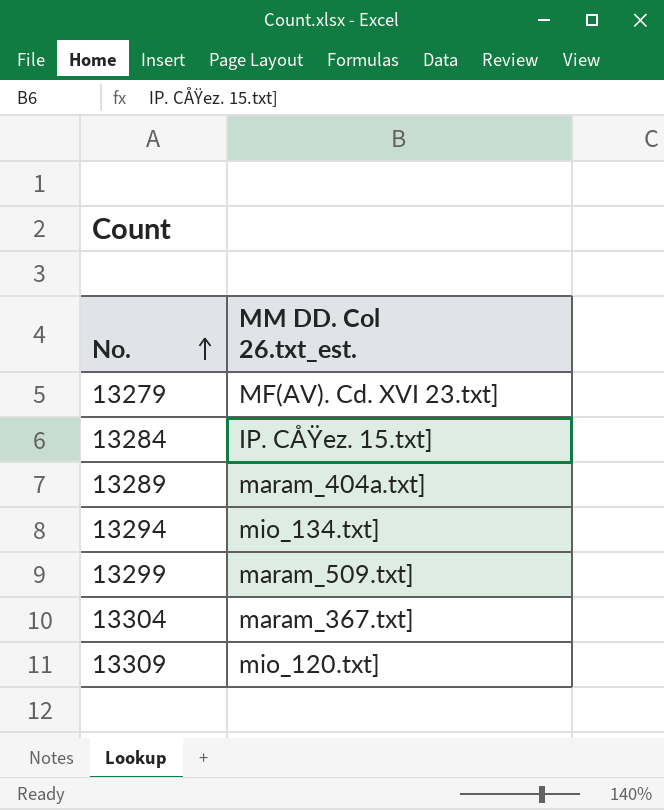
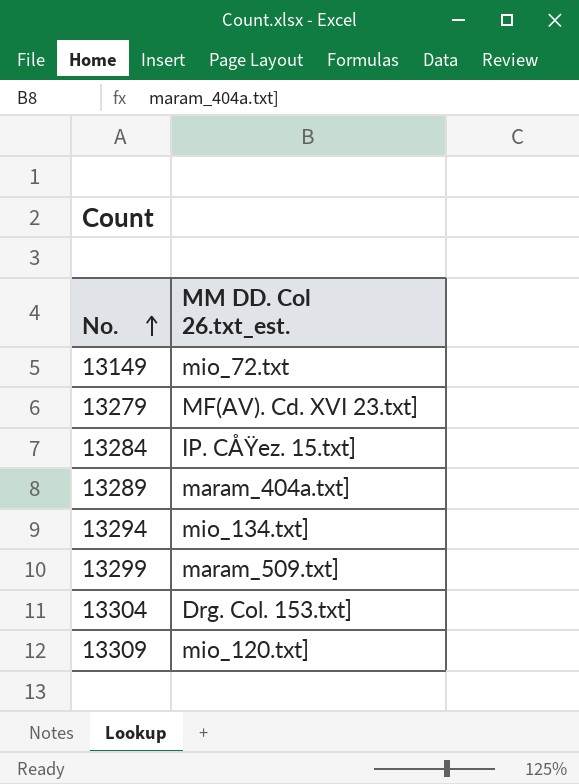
row 13149: none -> mio_72.txt
13304 | MM DD. Col 26.txt_est.: maram_367.txt] -> Drg. Col. 153.txt]

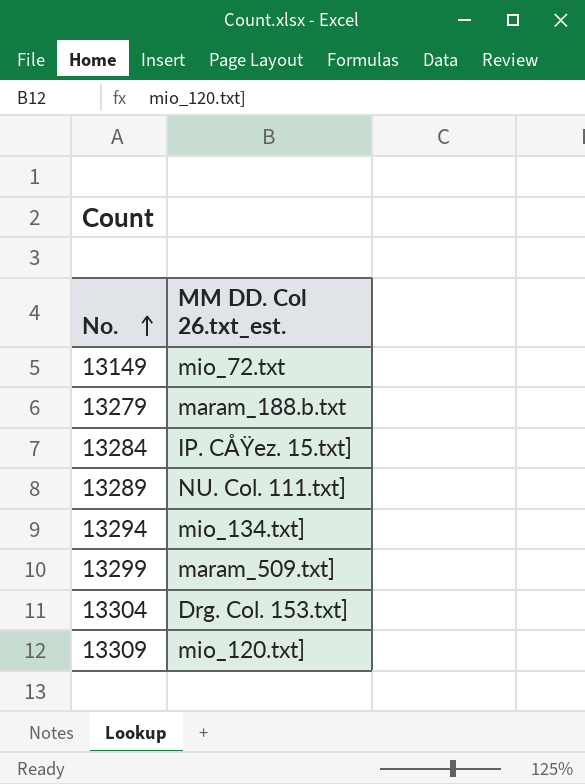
13279 | MM DD. Col 26.txt_est.: MF(AV). Cd. XVI 23.txt] -> maram_188.b.txt
13289 | MM DD. Col 26.txt_est.: maram_404a.txt] -> NU. Col. 111.txt]

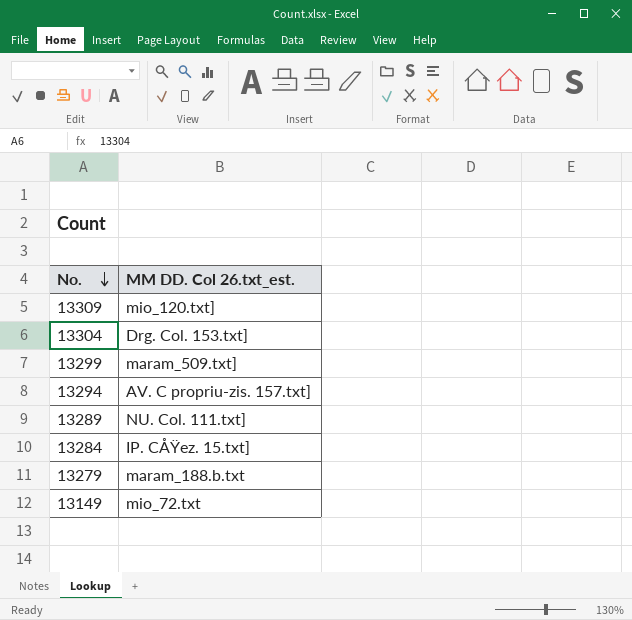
row order: No. ascending -> No. descending
13294 | MM DD. Col 26.txt_est.: mio_134.txt] -> AV. C propriu-zis. 157.txt]

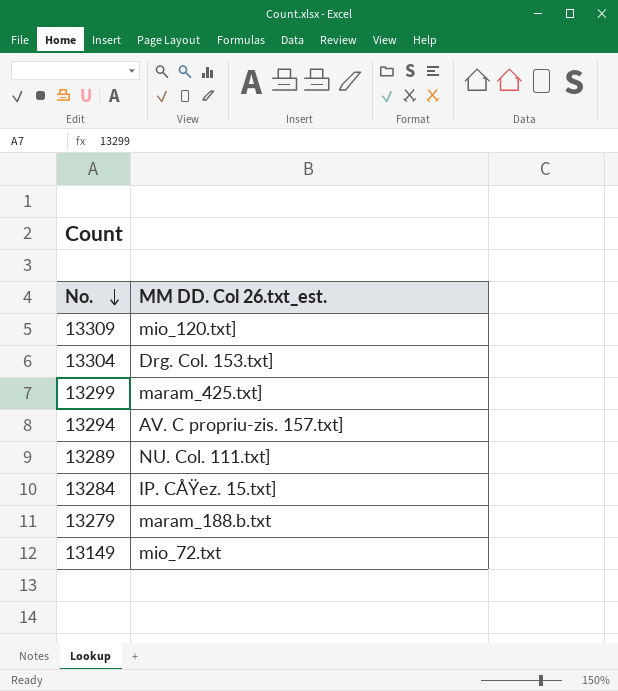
13299 | MM DD. Col 26.txt_est.: maram_509.txt] -> maram_425.txt]

